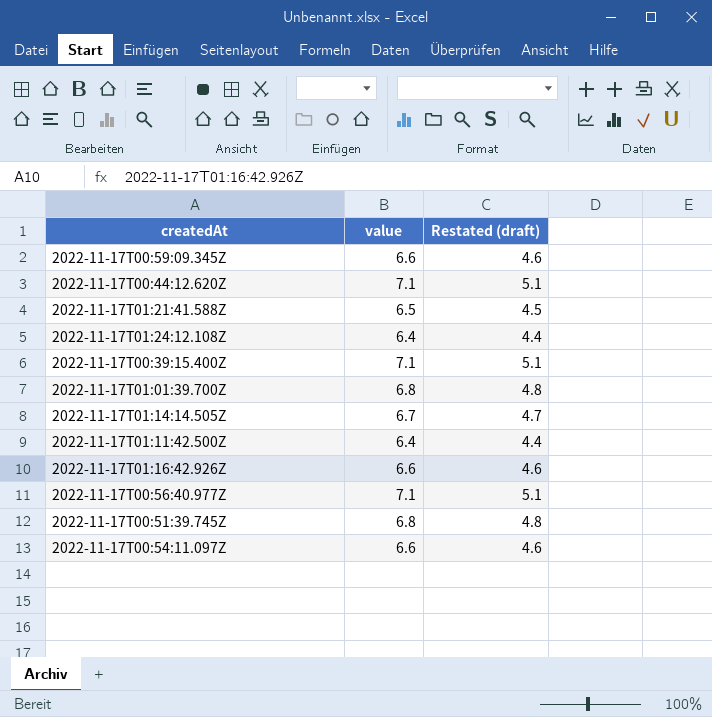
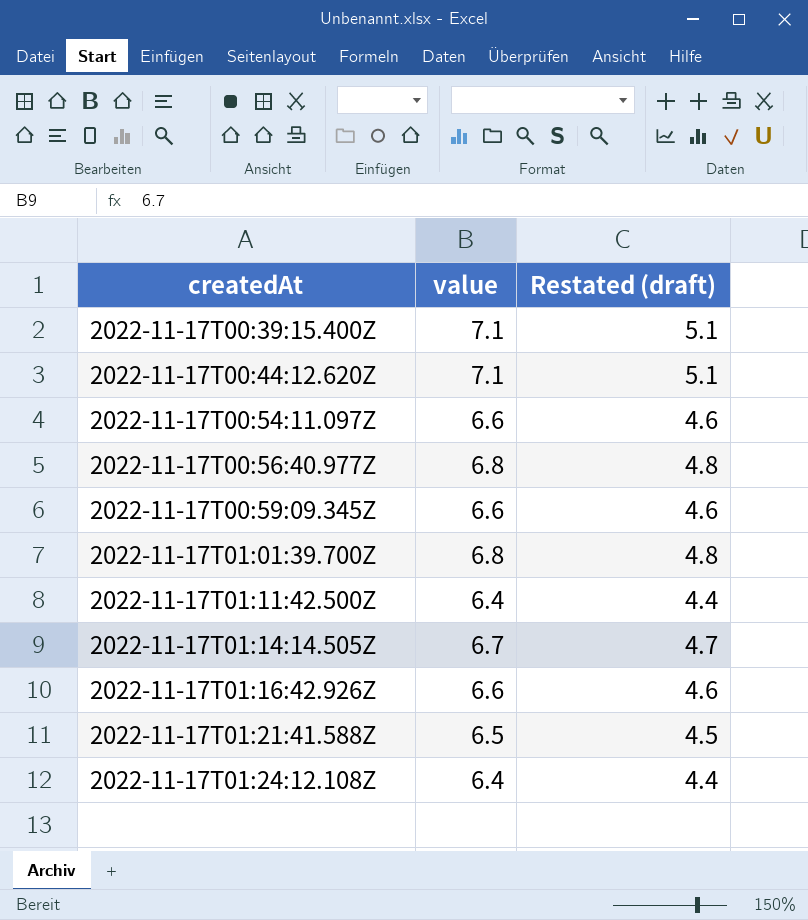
row order: none -> createdAt ascending
row 2022-11-17T00:51:39.745Z: 6.8 | 4.8 -> none
2022-11-17T00:56:40.977Z | value: 7.1 -> 6.8
2022-11-17T00:56:40.977Z | Restated (draft): 5.1 -> 4.8

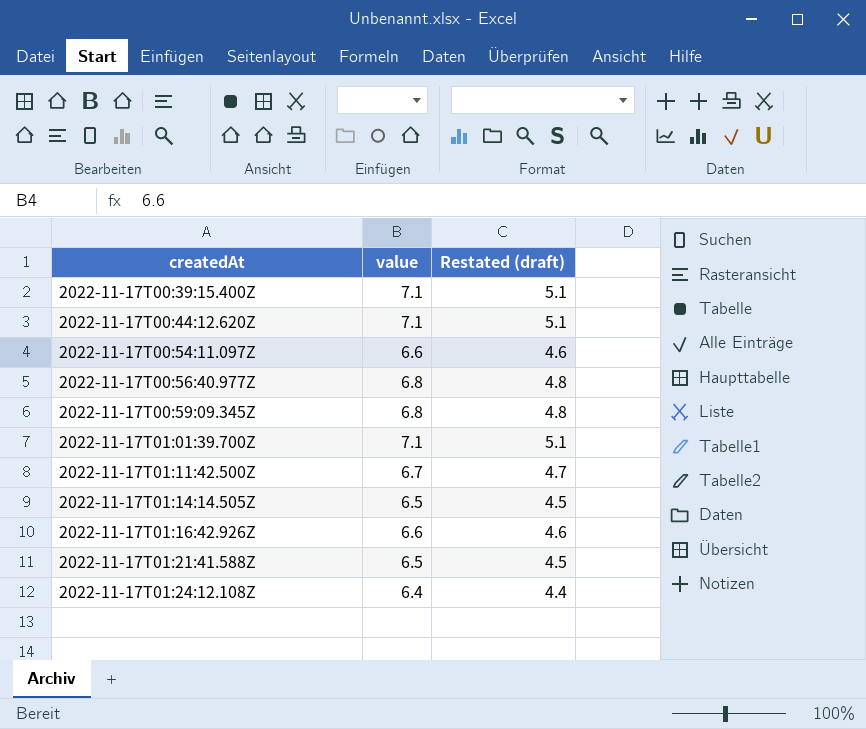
2022-11-17T00:59:09.345Z | value: 6.6 -> 6.8
2022-11-17T00:59:09.345Z | Restated (draft): 4.6 -> 4.8
2022-11-17T01:01:39.700Z | value: 6.8 -> 7.1
2022-11-17T01:01:39.700Z | Restated (draft): 4.8 -> 5.1
2022-11-17T01:11:42.500Z | value: 6.4 -> 6.7
2022-11-17T01:11:42.500Z | Restated (draft): 4.4 -> 4.7
2022-11-17T01:14:14.505Z | value: 6.7 -> 6.5
2022-11-17T01:14:14.505Z | Restated (draft): 4.7 -> 4.5

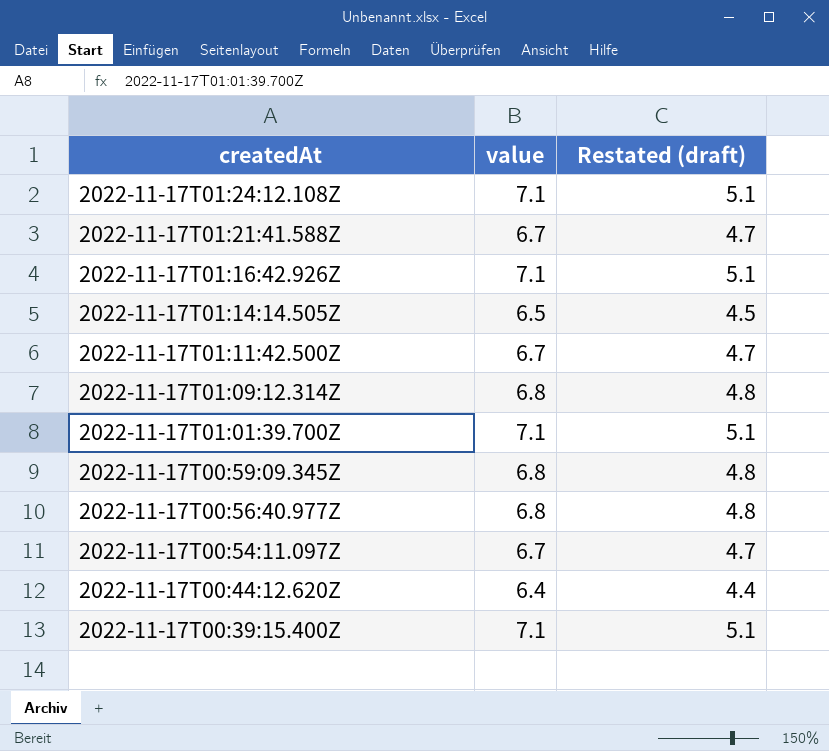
row order: createdAt ascending -> createdAt descending
2022-11-17T01:24:12.108Z | value: 6.4 -> 7.1
2022-11-17T01:24:12.108Z | Restated (draft): 4.4 -> 5.1
2022-11-17T01:21:41.588Z | value: 6.5 -> 6.7
2022-11-17T01:21:41.588Z | Restated (draft): 4.5 -> 4.7
2022-11-17T01:16:42.926Z | value: 6.6 -> 7.1
2022-11-17T01:16:42.926Z | Restated (draft): 4.6 -> 5.1
row 2022-11-17T01:09:12.314Z: none -> 6.8 | 4.8
2022-11-17T00:54:11.097Z | value: 6.6 -> 6.7
2022-11-17T00:54:11.097Z | Restated (draft): 4.6 -> 4.7
2022-11-17T00:44:12.620Z | value: 7.1 -> 6.4
2022-11-17T00:44:12.620Z | Restated (draft): 5.1 -> 4.4

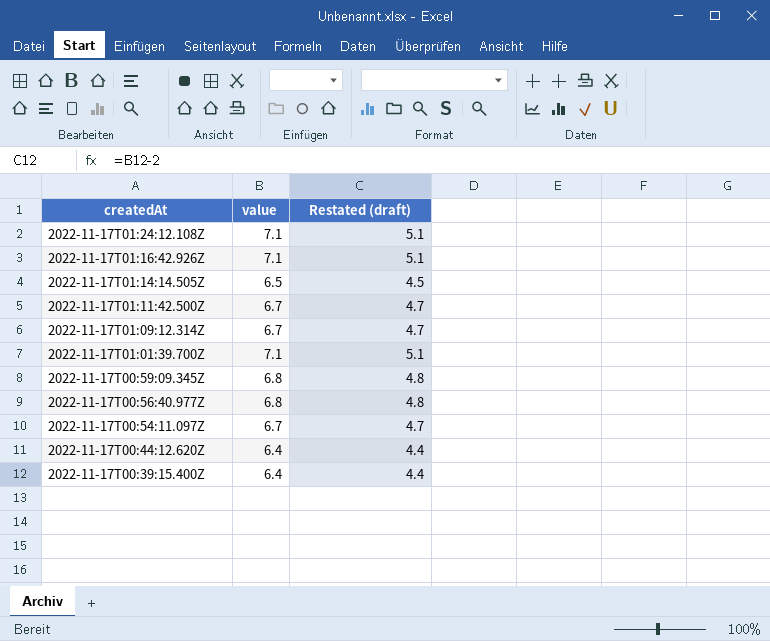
row 2022-11-17T01:21:41.588Z: 6.7 | 4.7 -> none
2022-11-17T01:09:12.314Z | value: 6.8 -> 6.7
2022-11-17T01:09:12.314Z | Restated (draft): 4.8 -> 4.7
2022-11-17T00:39:15.400Z | value: 7.1 -> 6.4
2022-11-17T00:39:15.400Z | Restated (draft): 5.1 -> 4.4

